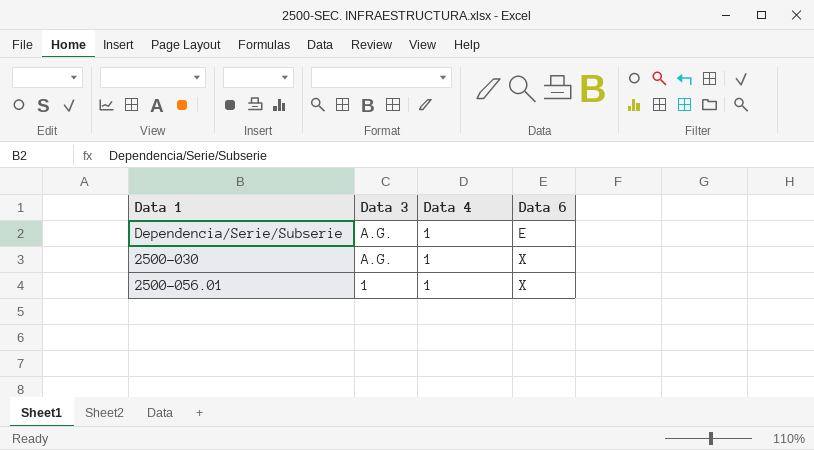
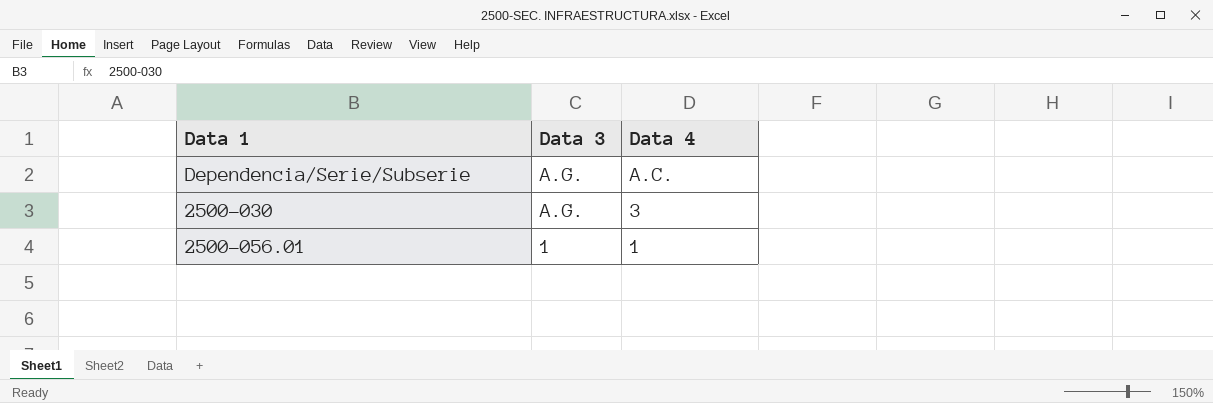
column Data 6 | position: 4 -> none
Dependencia/Serie/Subserie | Data 4: 1 -> A.C.
2500-030 | Data 4: 1 -> 3

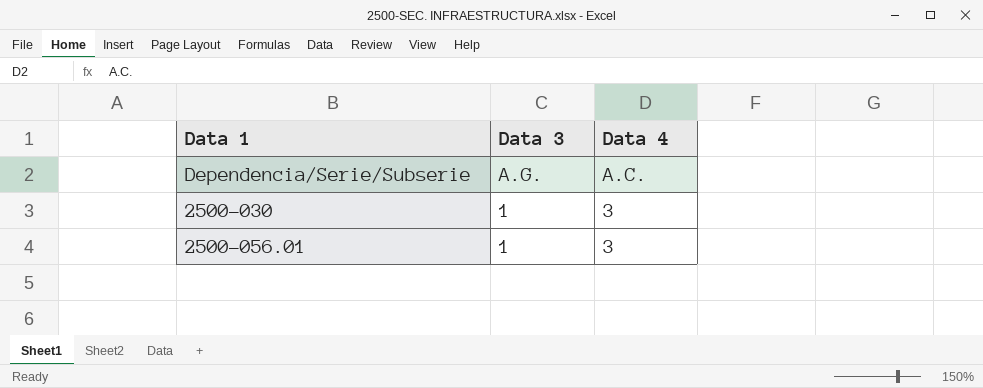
2500-030 | Data 3: A.G. -> 1
2500-056.01 | Data 4: 1 -> 3

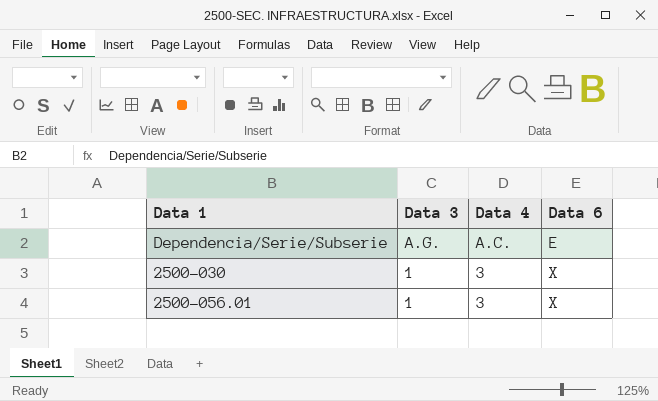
column Data 6 | position: none -> 4

